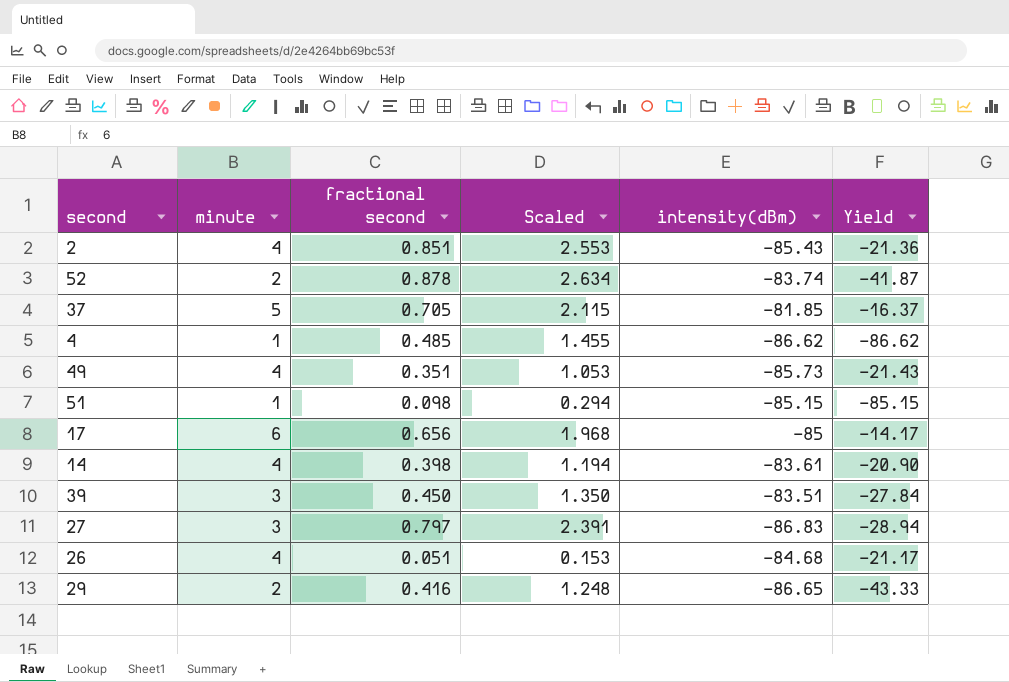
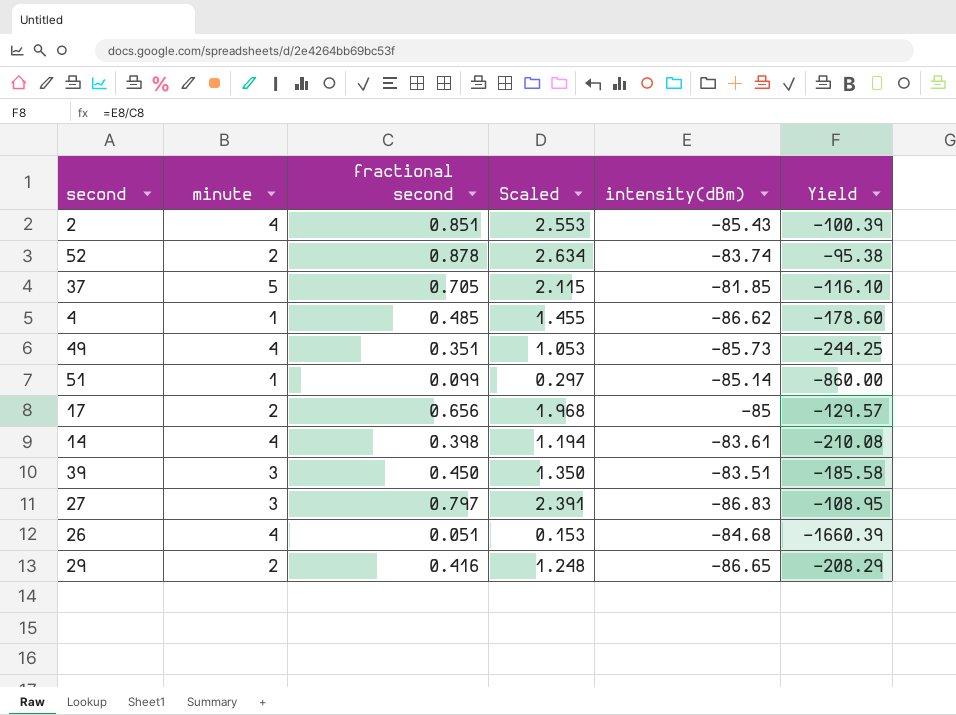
column Yield | formula: [intensity(dBm)] / [minute] -> [intensity(dBm)] / [fractional second]
51 | fractional second: 0.098 -> 0.099
51 | Scaled: 0.294 -> 0.297
51 | intensity(dBm): -85.15 -> -85.14
17 | minute: 6 -> 2

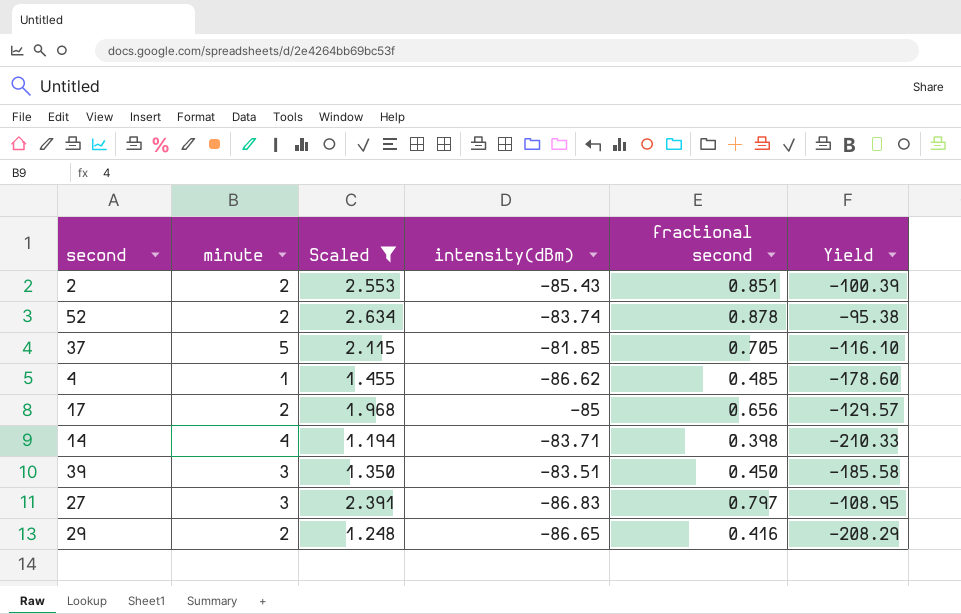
filter: none -> Scaled >= 1.194
column fractional second | position: 3 -> 5
2 | minute: 4 -> 2
14 | intensity(dBm): -83.61 -> -83.71
14 | Yield: -210.08 -> -210.33

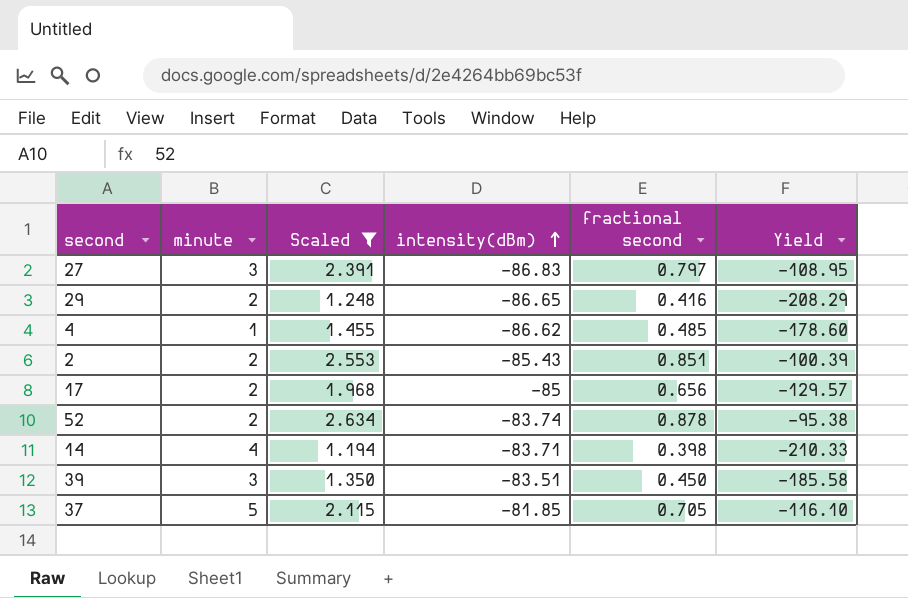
row order: none -> intensity(dBm) ascending

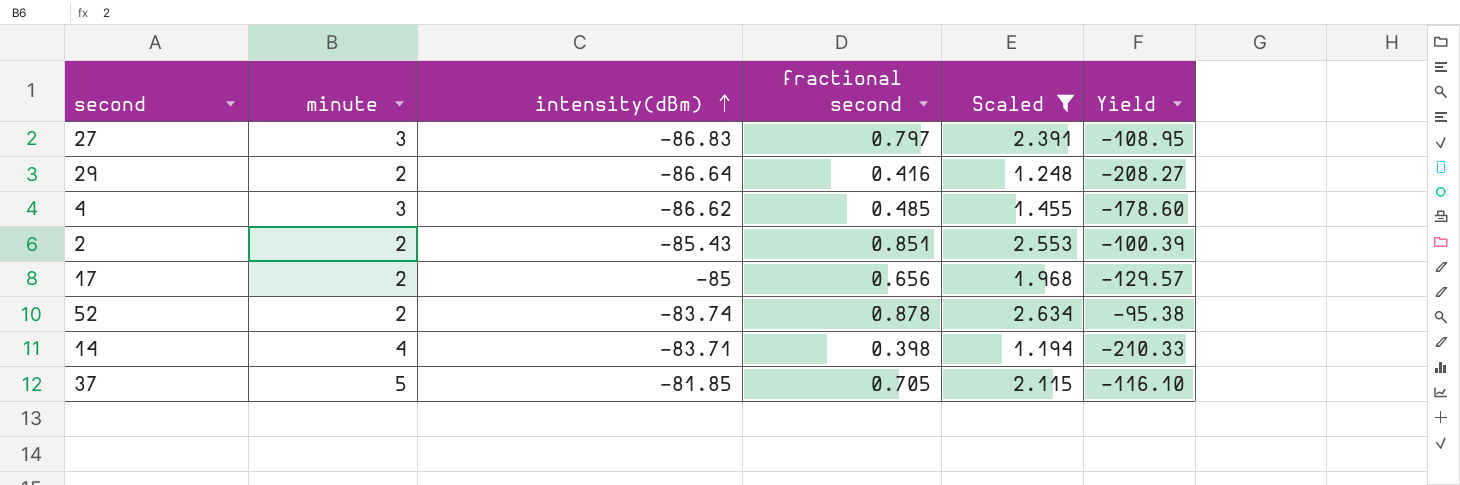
column Scaled | position: 3 -> 5
row 39: 3 | 1.350 | -83.51 | 0.450 | -185.58 -> none
29 | intensity(dBm): -86.65 -> -86.64
29 | Yield: -208.29 -> -208.27
4 | minute: 1 -> 3

